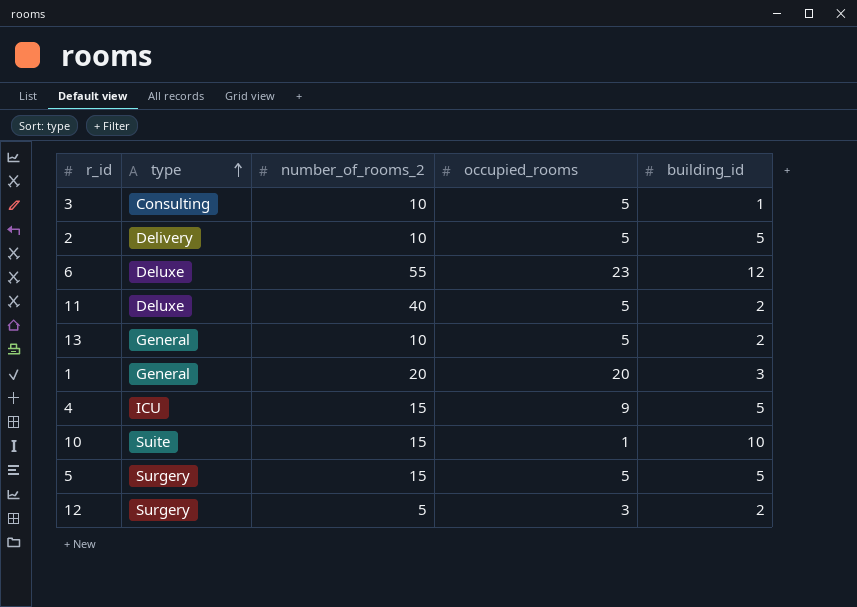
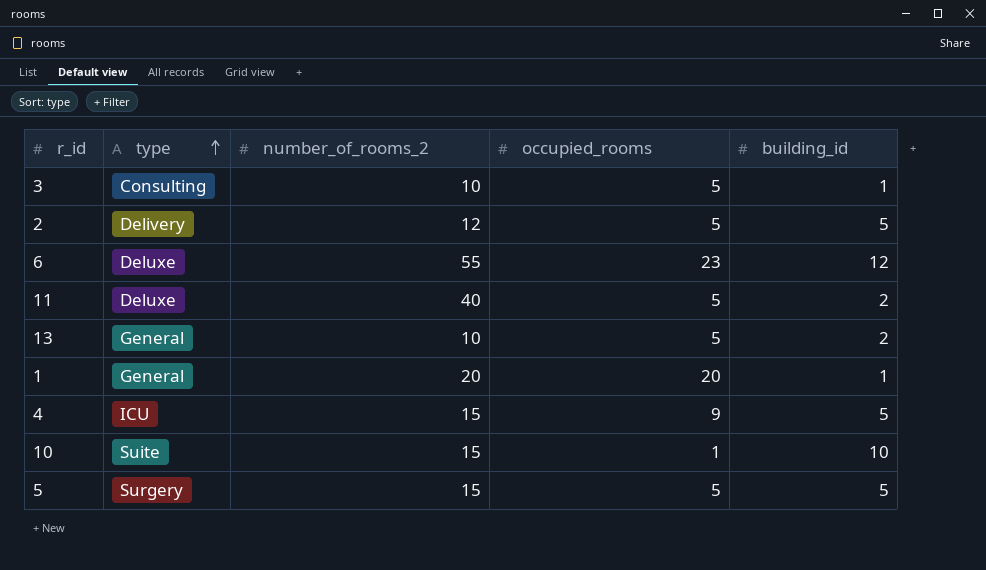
row 12: Surgery | 5 | 3 | 2 -> none
2 | number_of_rooms_2: 10 -> 12
1 | building_id: 3 -> 1

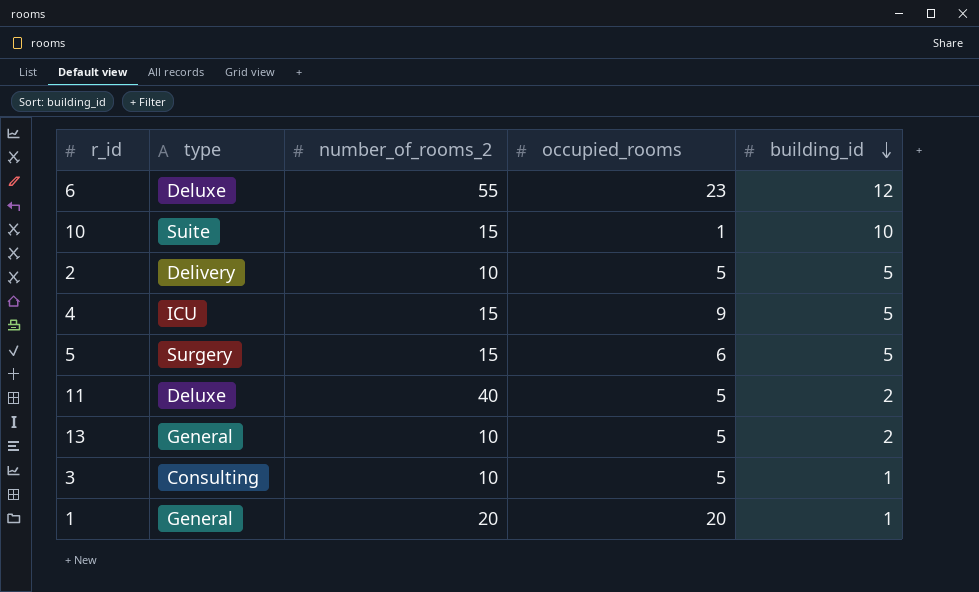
row order: type ascending -> building_id descending
2 | number_of_rooms_2: 12 -> 10
5 | occupied_rooms: 5 -> 6

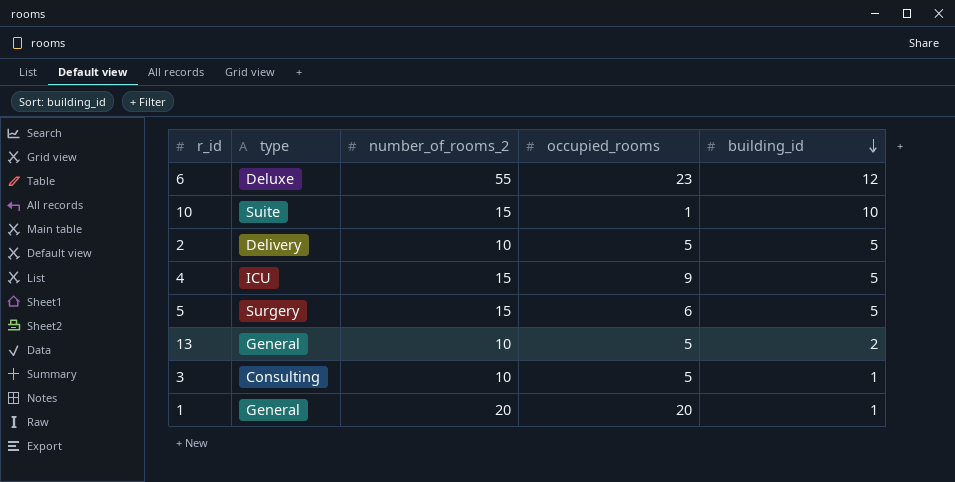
row 11: Deluxe | 40 | 5 | 2 -> none

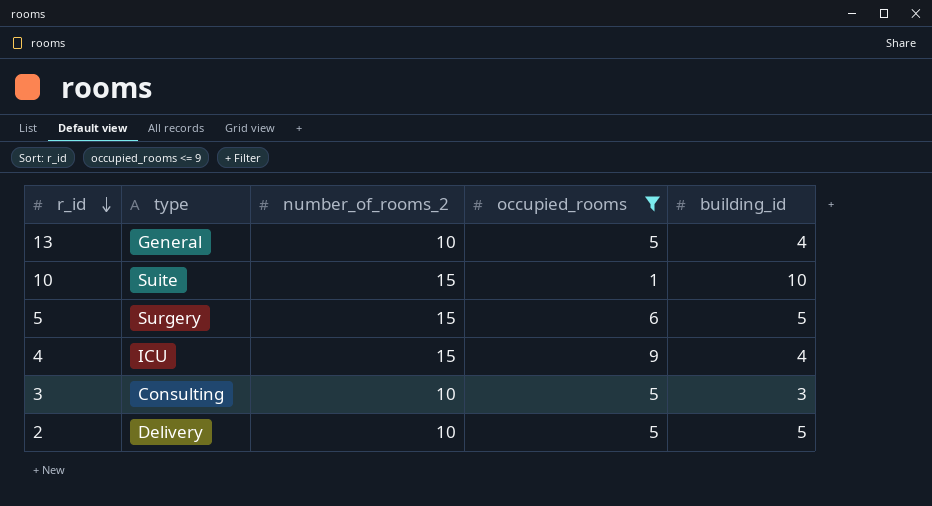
filter: none -> occupied_rooms <= 9
row order: building_id descending -> r_id descending
13 | building_id: 2 -> 4
4 | building_id: 5 -> 4
3 | building_id: 1 -> 3

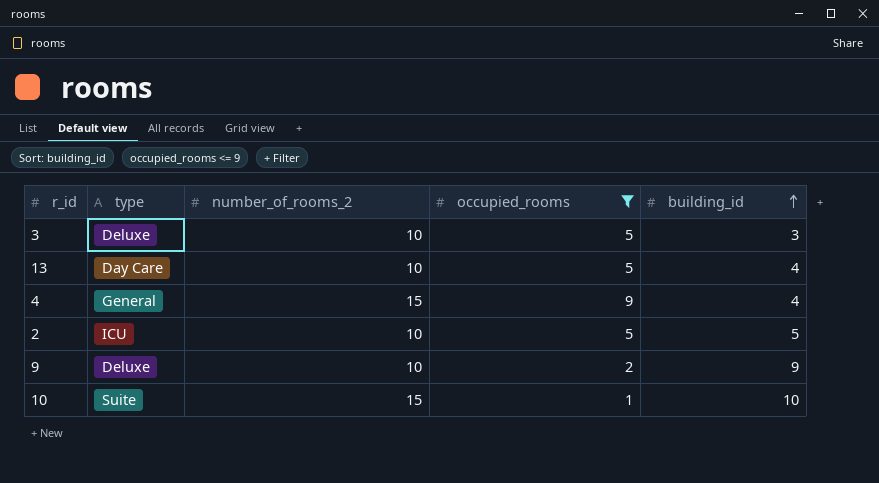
row order: r_id descending -> building_id ascending
row 5: Surgery | 15 | 6 | 5 -> none
3 | type: Consulting -> Deluxe
13 | type: General -> Day Care
4 | type: ICU -> General
2 | type: Delivery -> ICU
row 9: none -> Deluxe | 10 | 2 | 9

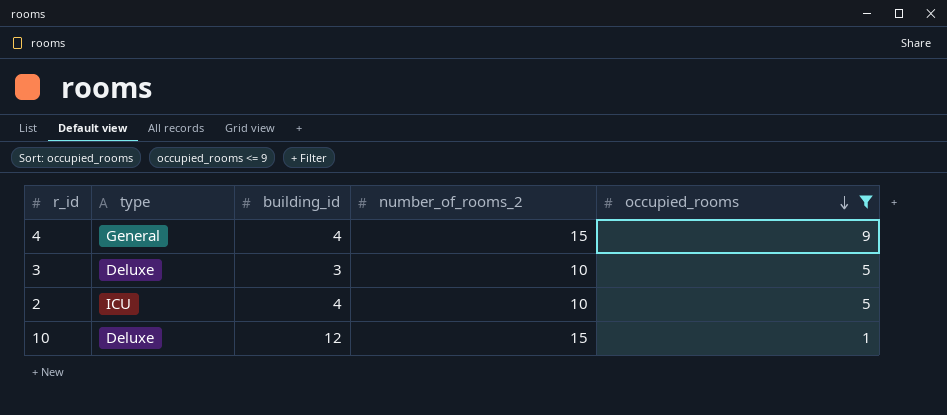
row order: building_id ascending -> occupied_rooms descending
column building_id | position: 5 -> 3
row 13: Day Care | 10 | 5 | 4 -> none
row 9: Deluxe | 10 | 2 | 9 -> none
2 | building_id: 5 -> 4
10 | type: Suite -> Deluxe
10 | building_id: 10 -> 12

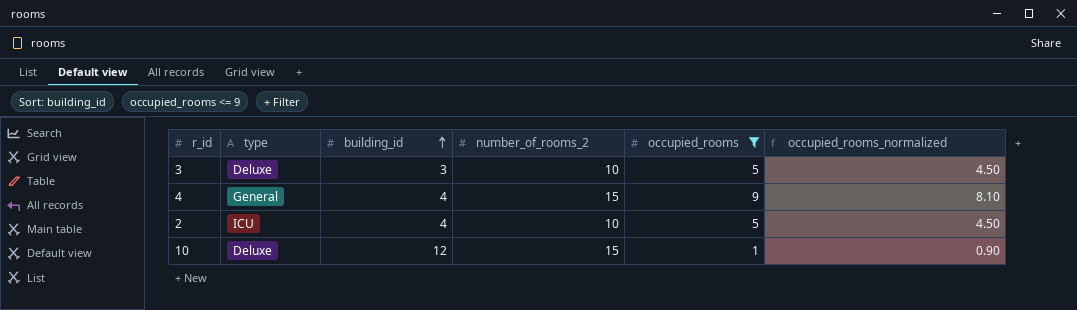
row order: occupied_rooms descending -> building_id ascending
column occupied_rooms_normalized | formula: none -> [occupied_rooms] * 0.9

